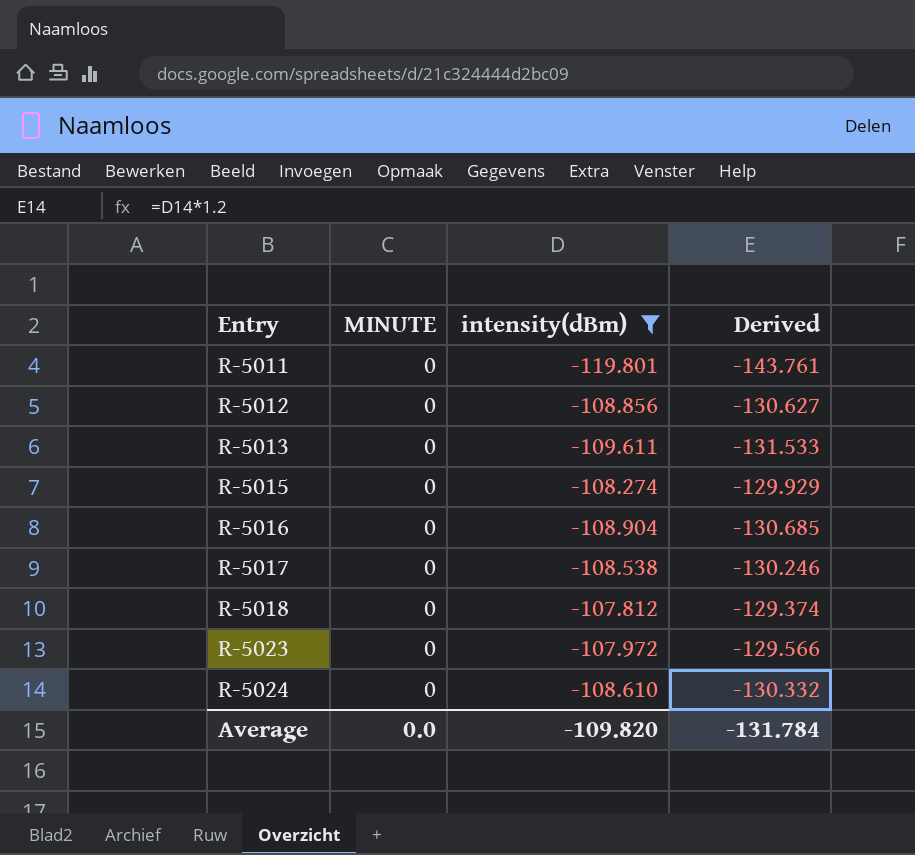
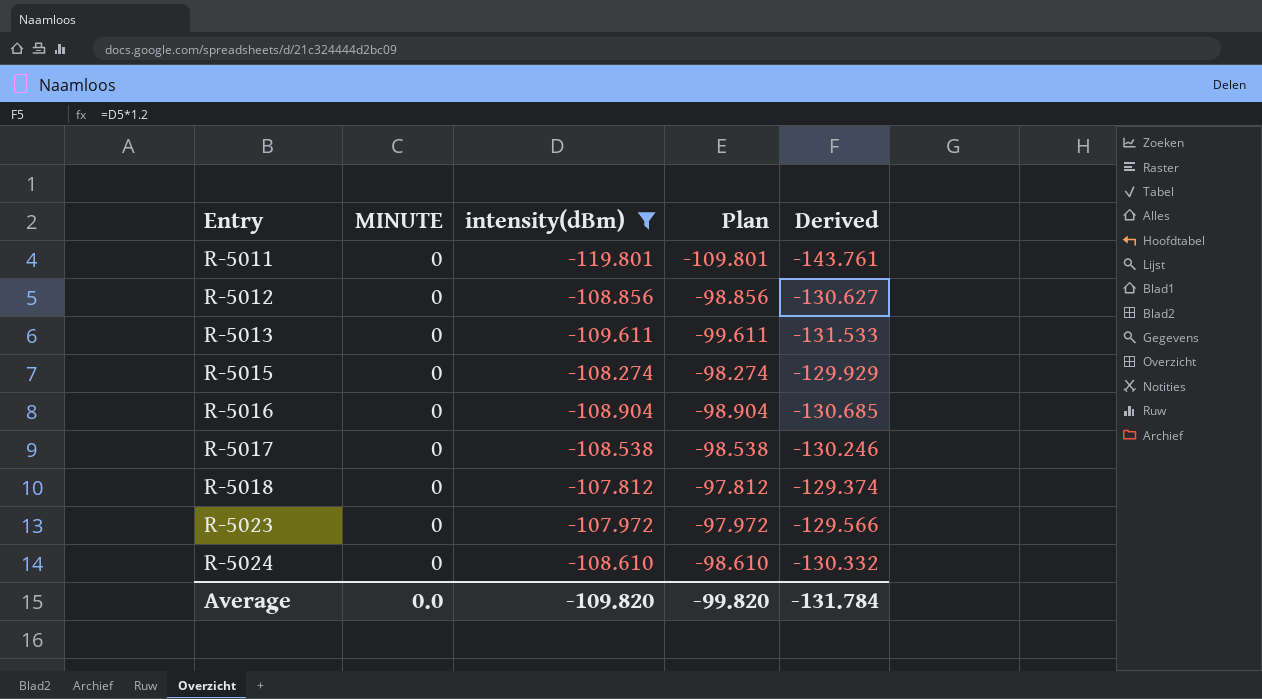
column Plan | formula: none -> [intensity(dBm)] + 10

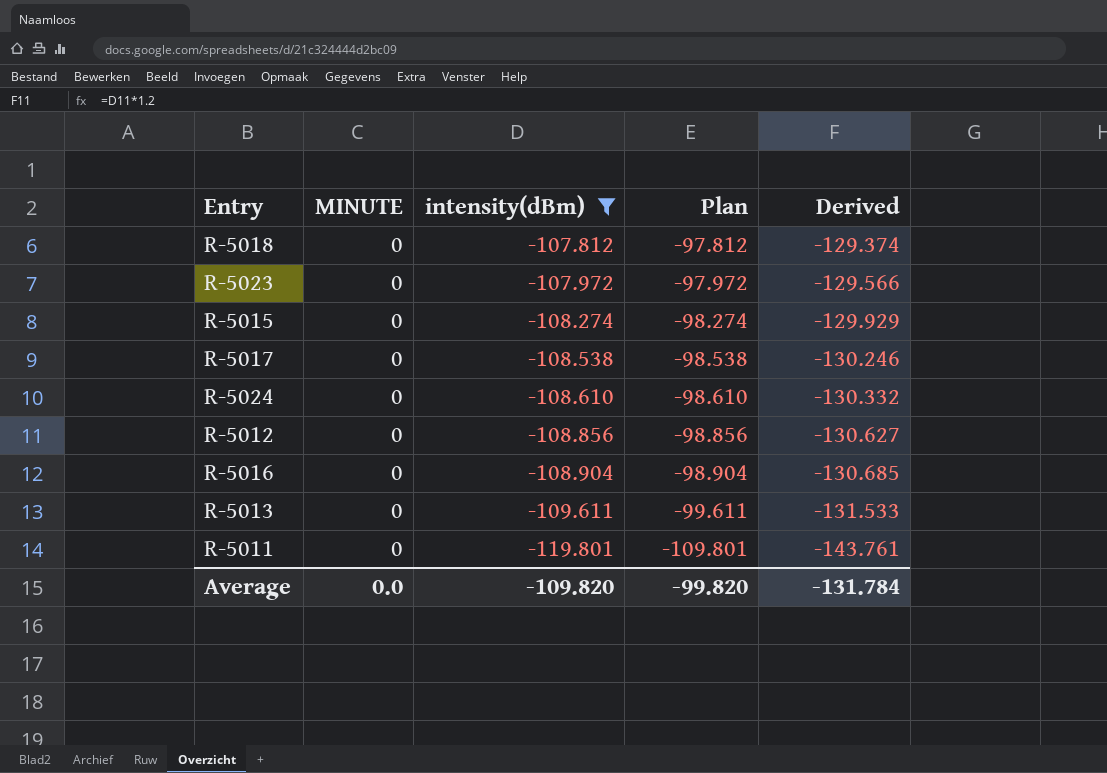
row order: Entry ascending -> intensity(dBm) descending

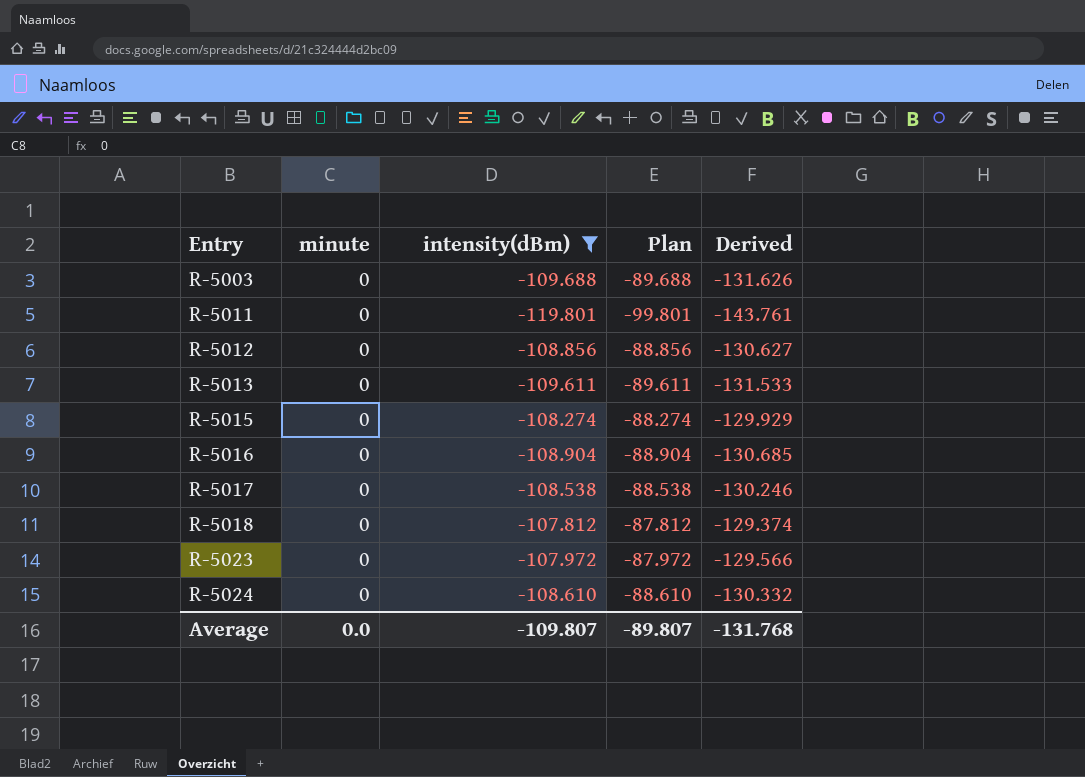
row order: intensity(dBm) descending -> Entry ascending
column name: MINUTE -> minute
column Plan | formula: [intensity(dBm)] + 10 -> [intensity(dBm)] + 20
row R-5003: none -> 0 | -109.688 | -89.688 | -131.626
Average | intensity(dBm): -109.820 -> -109.807
Average | Plan: -99.820 -> -89.807
Average | Derived: -131.784 -> -131.768

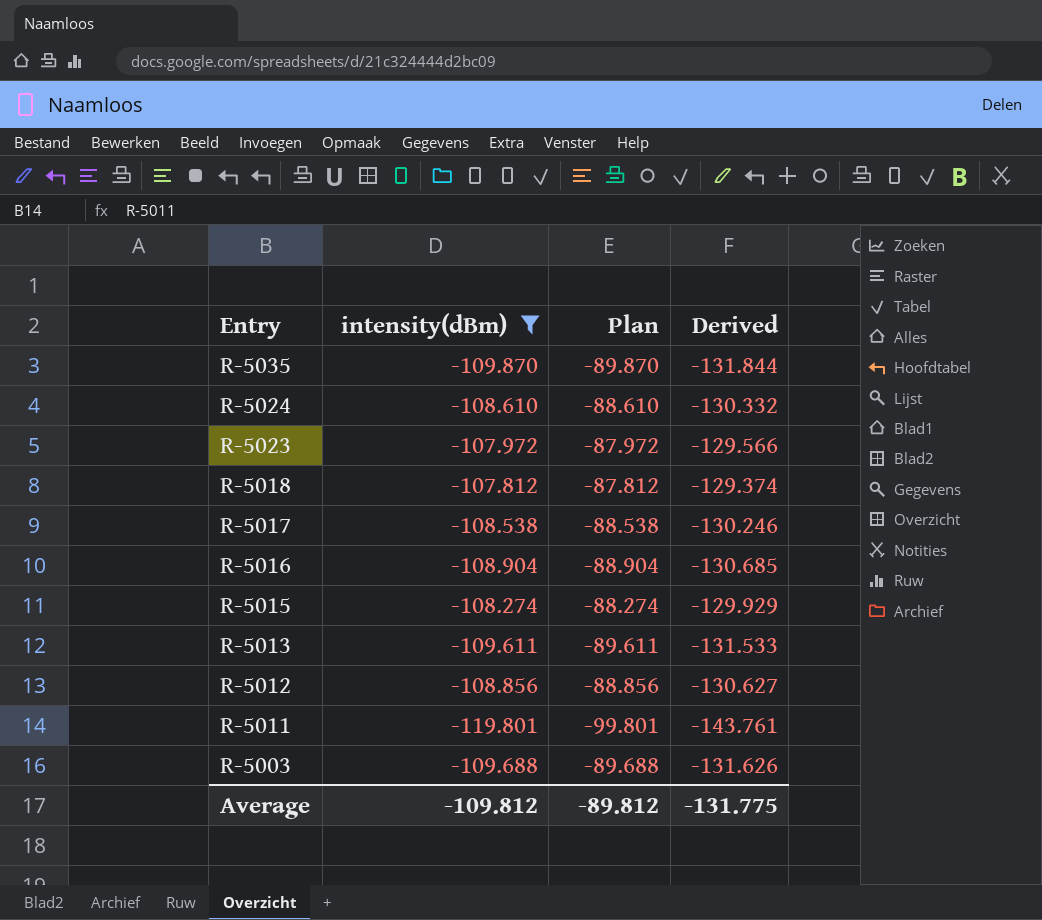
row order: Entry ascending -> Entry descending
column minute | position: 2 -> none
row R-5035: none -> -109.870 | -89.870 | -131.844
Average | intensity(dBm): -109.807 -> -109.812
Average | Plan: -89.807 -> -89.812
Average | Derived: -131.768 -> -131.775

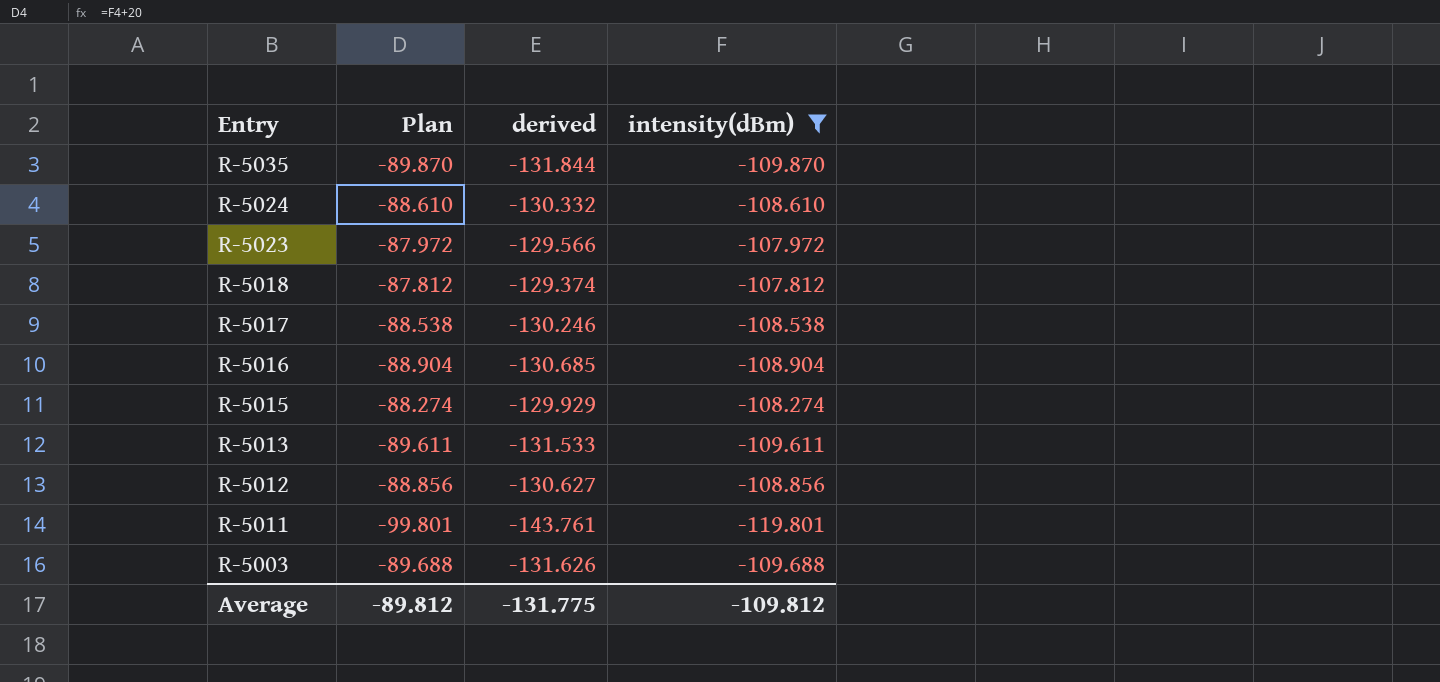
column name: Derived -> derived
column intensity(dBm) | position: 2 -> 4

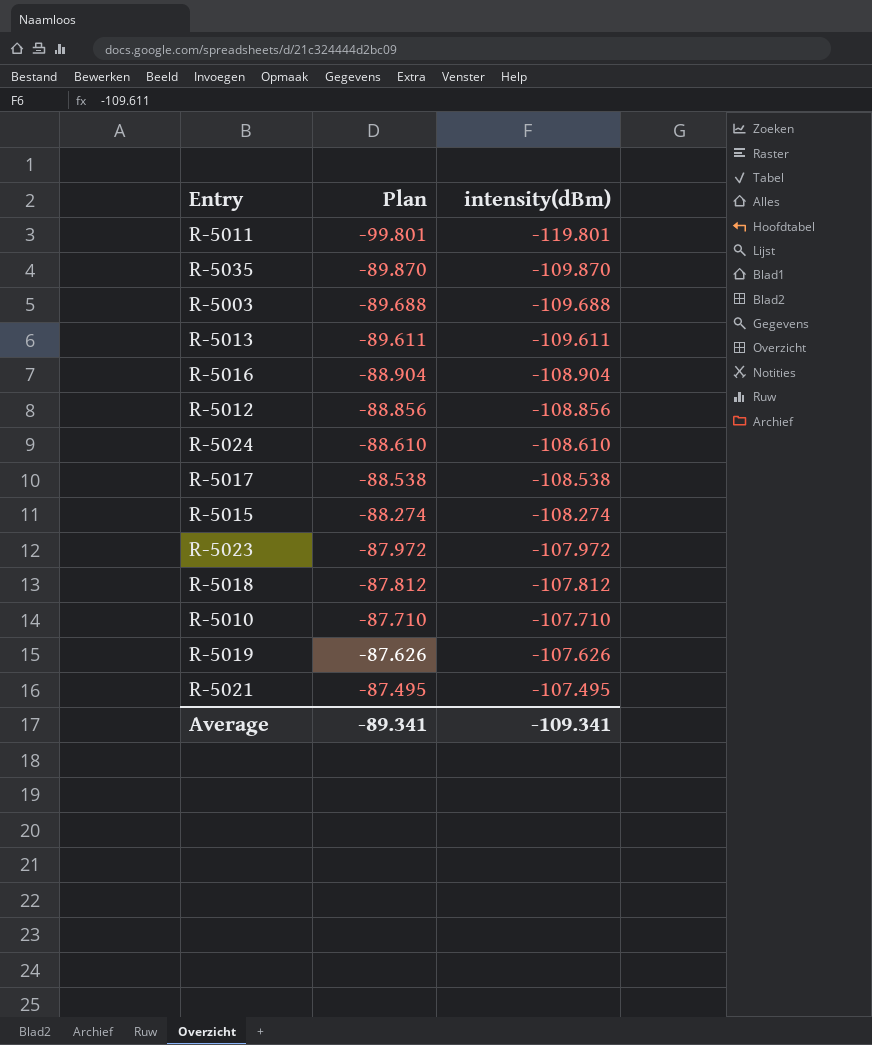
filter: intensity(dBm) <= -107.812 -> none
row order: Entry descending -> Plan ascending
column derived | formula: [intensity(dBm)] * 1.2 -> none
Average | Plan: -89.812 -> -89.341
Average | intensity(dBm): -109.812 -> -109.341

